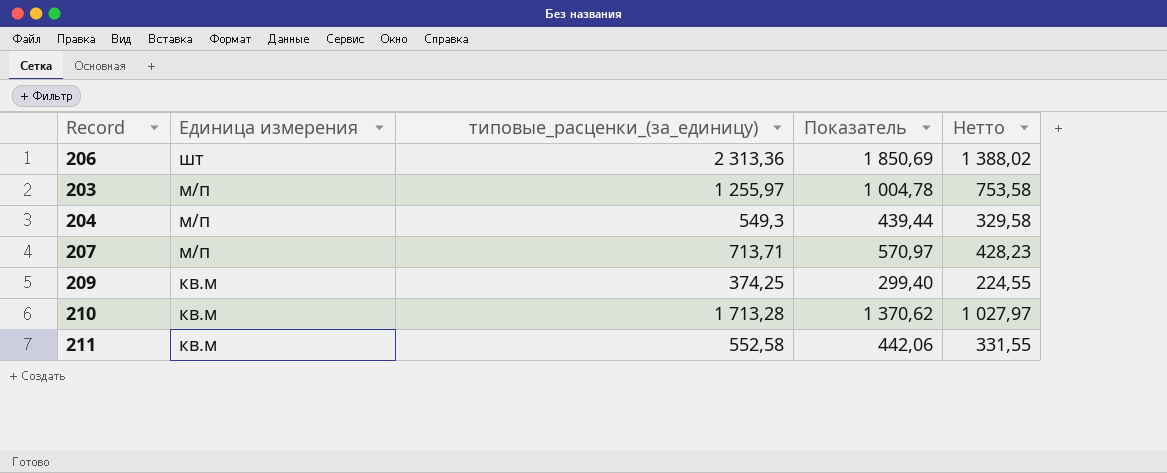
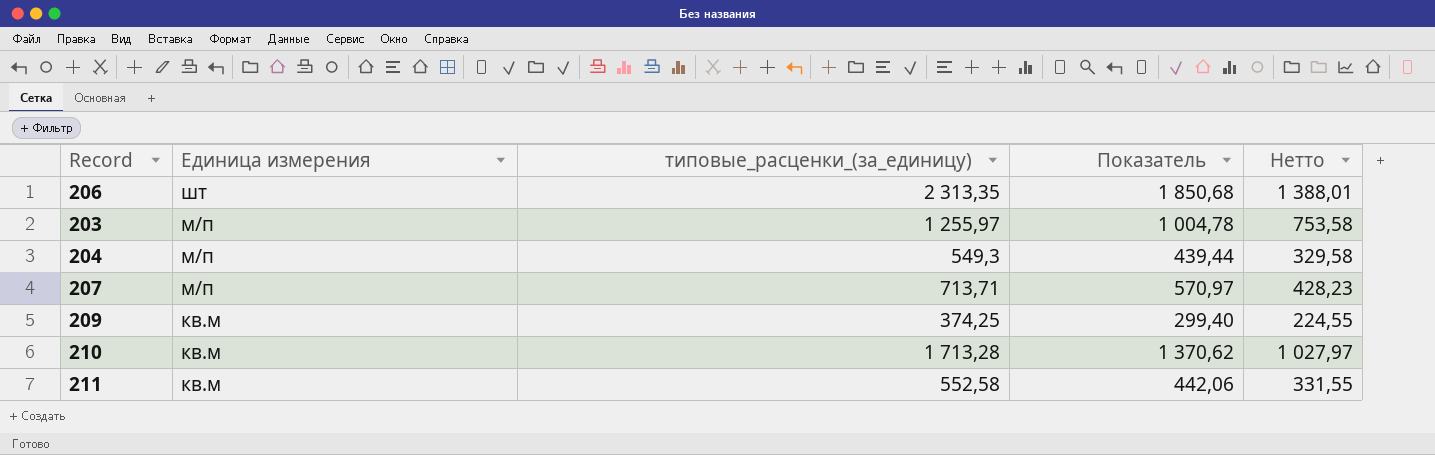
206 | типовые_расценки_(за_единицу): 2 313,36 -> 2 313,35
206 | Показатель: 1 850,69 -> 1 850,68
206 | Нетто: 1 388,02 -> 1 388,01

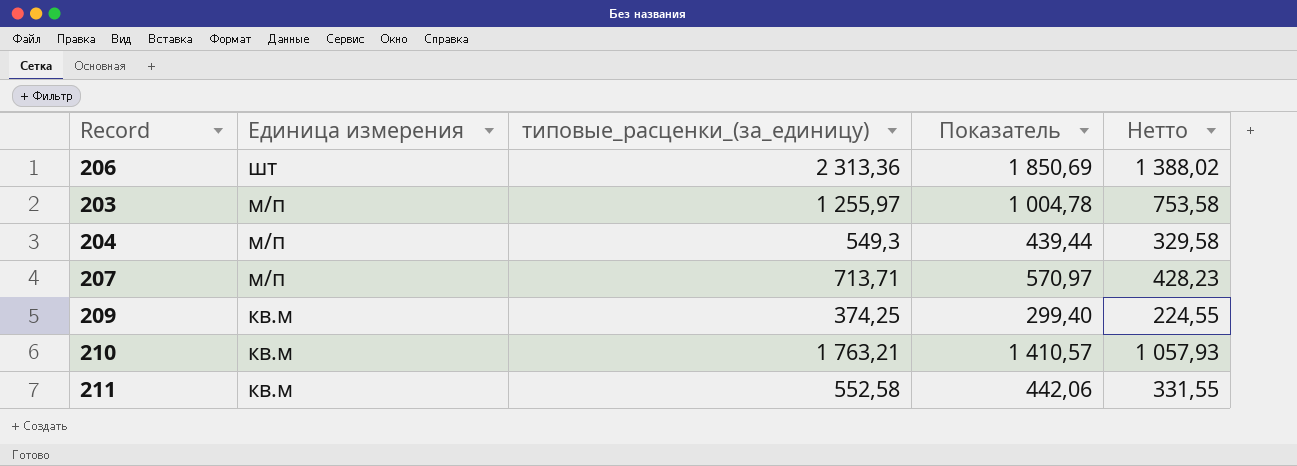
206 | типовые_расценки_(за_единицу): 2 313,35 -> 2 313,36
206 | Показатель: 1 850,68 -> 1 850,69
206 | Нетто: 1 388,01 -> 1 388,02
210 | типовые_расценки_(за_единицу): 1 713,28 -> 1 763,21
210 | Показатель: 1 370,62 -> 1 410,57
210 | Нетто: 1 027,97 -> 1 057,93

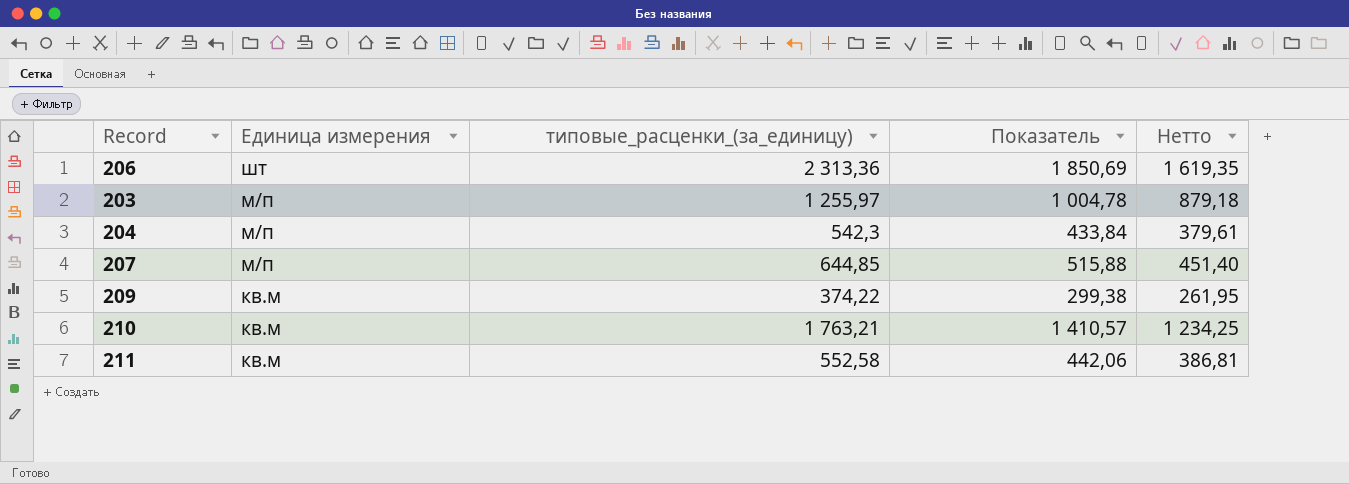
column Нетто | formula: [типовые_расценки_(за_единицу)] * 0,6 -> [типовые_расценки_(за_единицу)] * 0,7
204 | типовые_расценки_(за_единицу): 549,3 -> 542,3
204 | Показатель: 439,44 -> 433,84
207 | типовые_расценки_(за_единицу): 713,71 -> 644,85
207 | Показатель: 570,97 -> 515,88
209 | типовые_расценки_(за_единицу): 374,25 -> 374,22
209 | Показатель: 299,40 -> 299,38

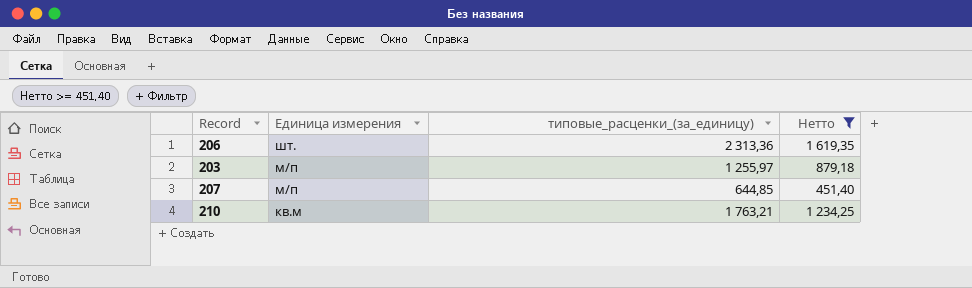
filter: none -> Нетто >= 451,40
column Показатель | formula: [типовые_расценки_(за_единицу)] * 0,8 -> none
206 | Единица измерения: шт -> шт.

